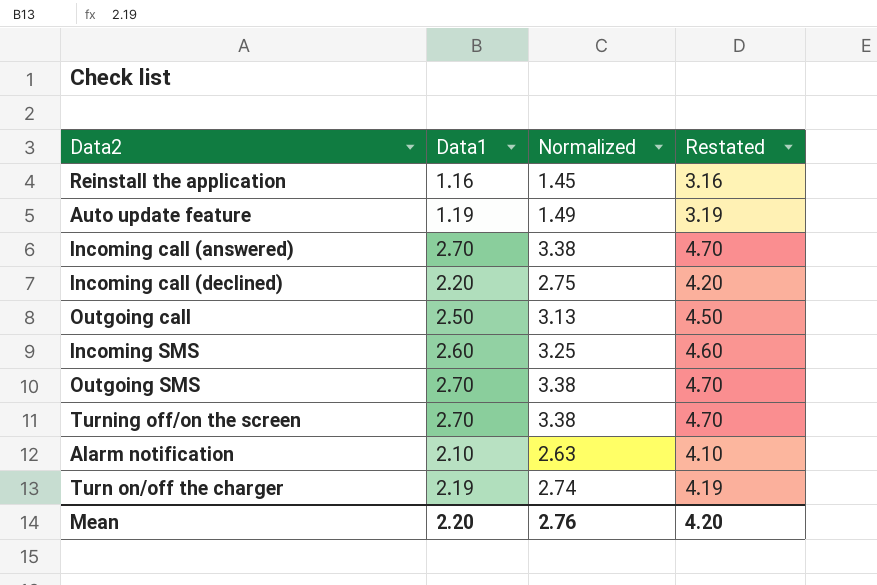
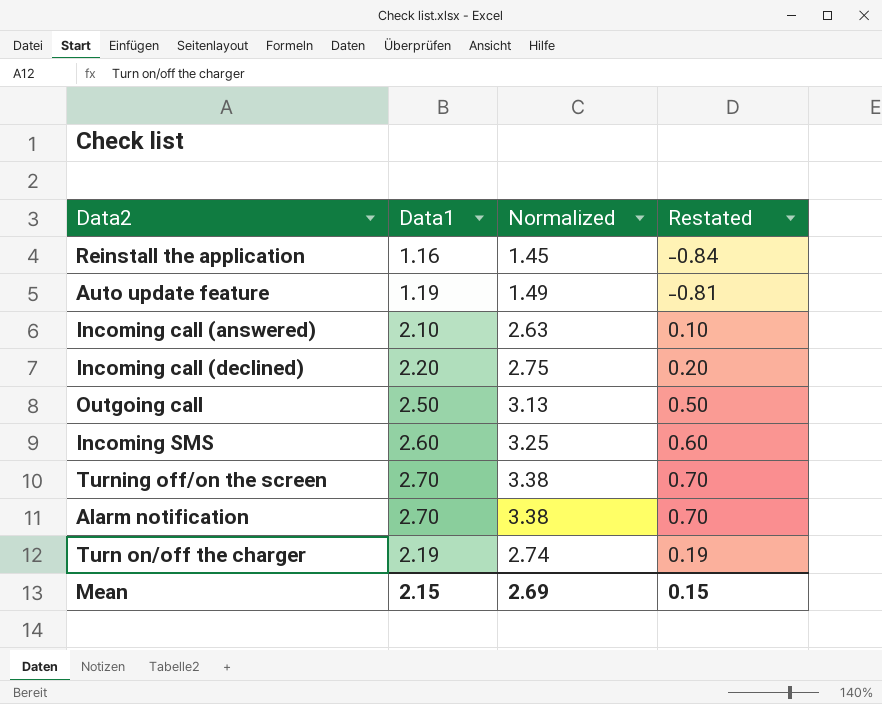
column Restated | formula: [Data1] + 2 -> [Data1] - 2
row Outgoing SMS: 2.70 | 3.38 | 4.70 -> none
Incoming call (answered) | Data1: 2.70 -> 2.10
Incoming call (answered) | Normalized: 3.38 -> 2.63
Alarm notification | Data1: 2.10 -> 2.70
Alarm notification | Normalized: 2.63 -> 3.38
Mean | Data1: 2.20 -> 2.15
Mean | Normalized: 2.76 -> 2.69
Mean | Restated: 4.20 -> 0.15

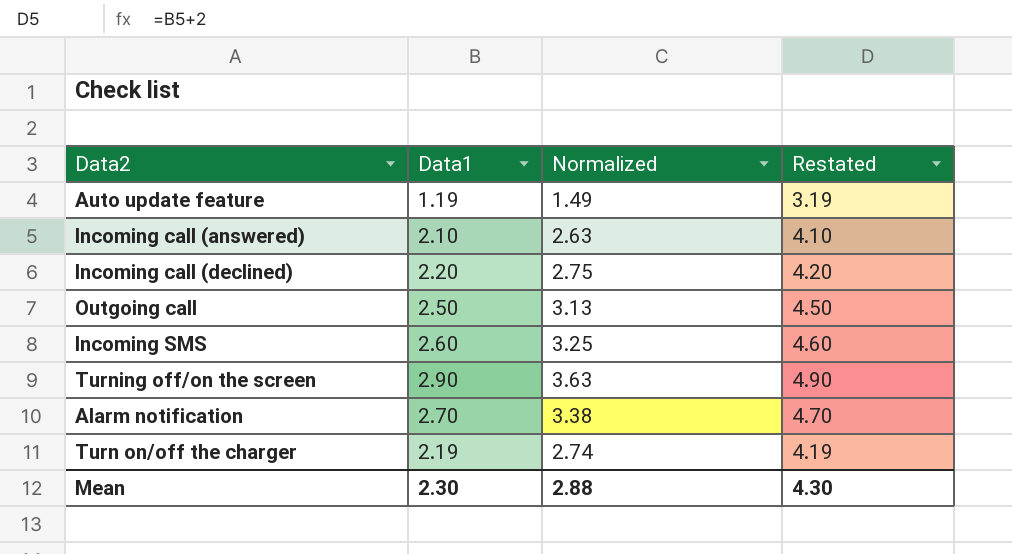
column Restated | formula: [Data1] - 2 -> [Data1] + 2
row Reinstall the application: 1.16 | 1.45 | -0.84 -> none
Turning off/on the screen | Data1: 2.70 -> 2.90
Turning off/on the screen | Normalized: 3.38 -> 3.63
Mean | Data1: 2.15 -> 2.30
Mean | Normalized: 2.69 -> 2.88
Mean | Restated: 0.15 -> 4.30

